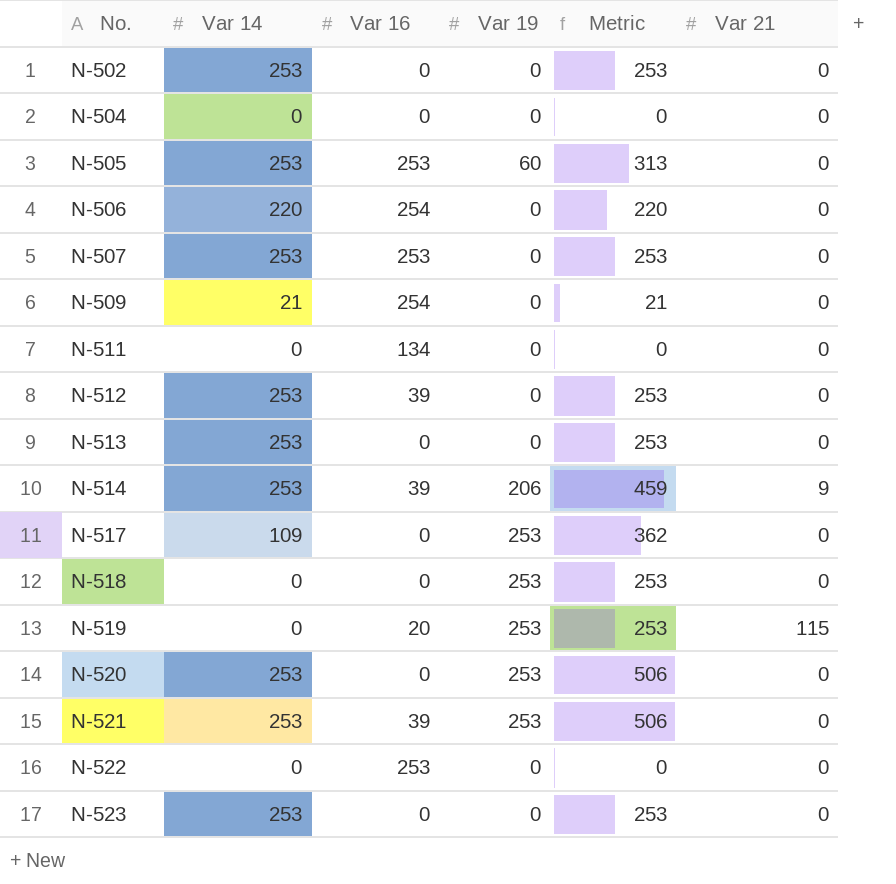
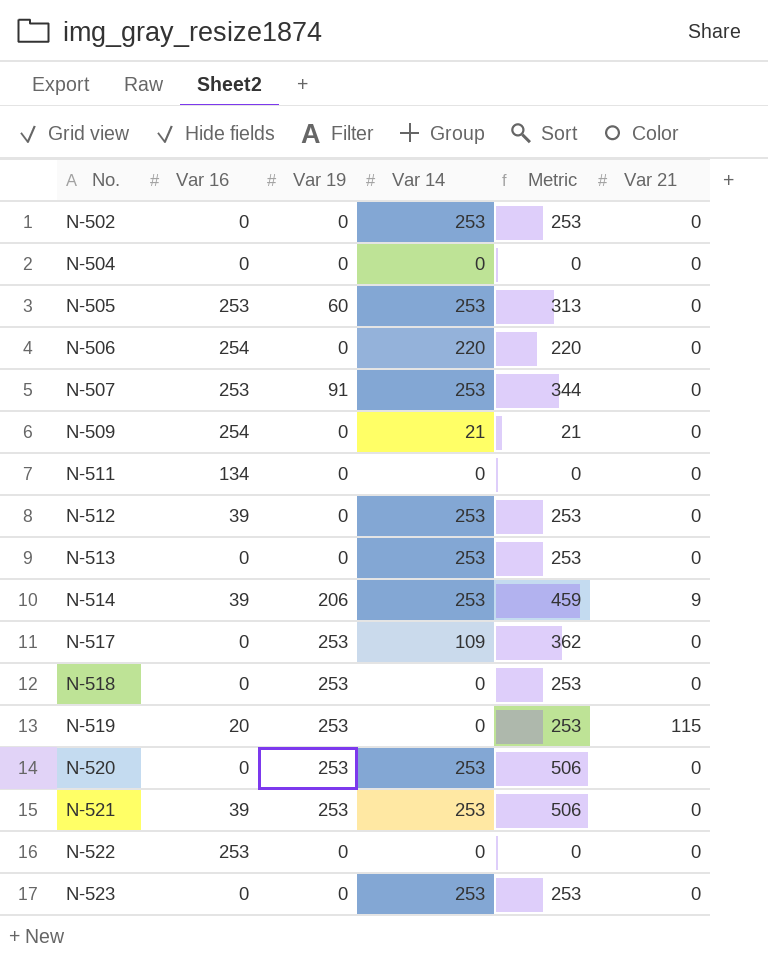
column Var 14 | position: 2 -> 4
N-507 | Var 19: 0 -> 91
N-507 | Metric: 253 -> 344

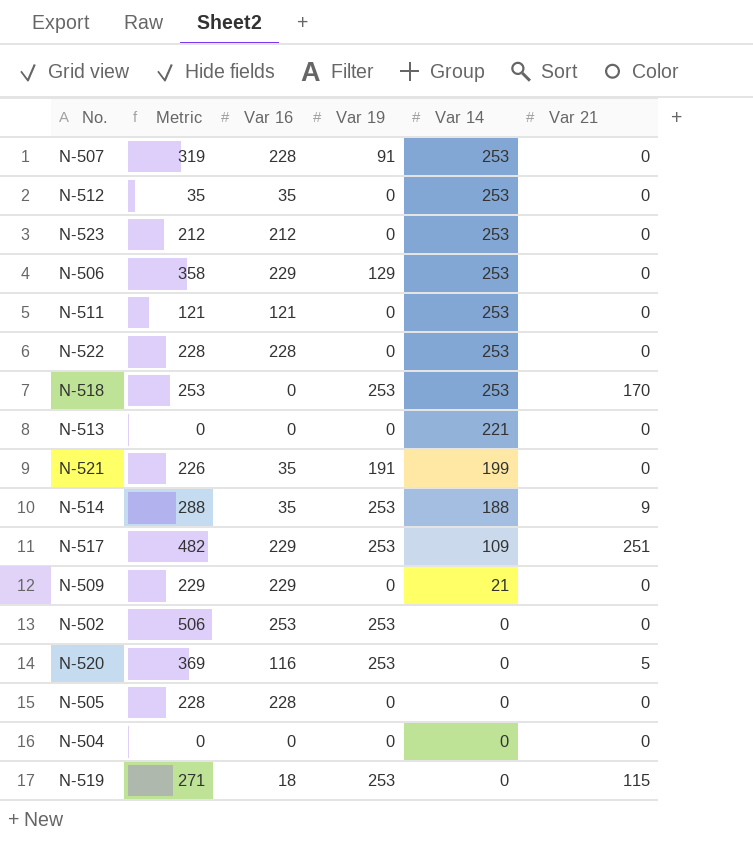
row order: No. ascending -> Var 14 descending
column Metric | formula: [Var 19] + [Var 14] -> [Var 16] + [Var 19]
column Metric | position: 5 -> 2
N-507 | Var 16: 253 -> 228
N-512 | Var 16: 39 -> 35
N-523 | Var 16: 0 -> 212
N-506 | Var 16: 254 -> 229
N-506 | Var 19: 0 -> 129
N-506 | Var 14: 220 -> 253
N-511 | Var 16: 134 -> 121
N-511 | Var 14: 0 -> 253
N-522 | Var 16: 253 -> 228
N-522 | Var 14: 0 -> 253
N-518 | Var 14: 0 -> 253
N-518 | Var 21: 0 -> 170
N-513 | Var 14: 253 -> 221
N-521 | Var 16: 39 -> 35
N-521 | Var 19: 253 -> 191
N-521 | Var 14: 253 -> 199
N-514 | Var 16: 39 -> 35
N-514 | Var 19: 206 -> 253
N-514 | Var 14: 253 -> 188
N-517 | Var 16: 0 -> 229
N-517 | Var 21: 0 -> 251
N-509 | Var 16: 254 -> 229
N-502 | Var 16: 0 -> 253
N-502 | Var 19: 0 -> 253
N-502 | Var 14: 253 -> 0
N-520 | Var 16: 0 -> 116
N-520 | Var 14: 253 -> 0
N-520 | Var 21: 0 -> 5
N-505 | Var 16: 253 -> 228
N-505 | Var 19: 60 -> 0
N-505 | Var 14: 253 -> 0
N-519 | Var 16: 20 -> 18

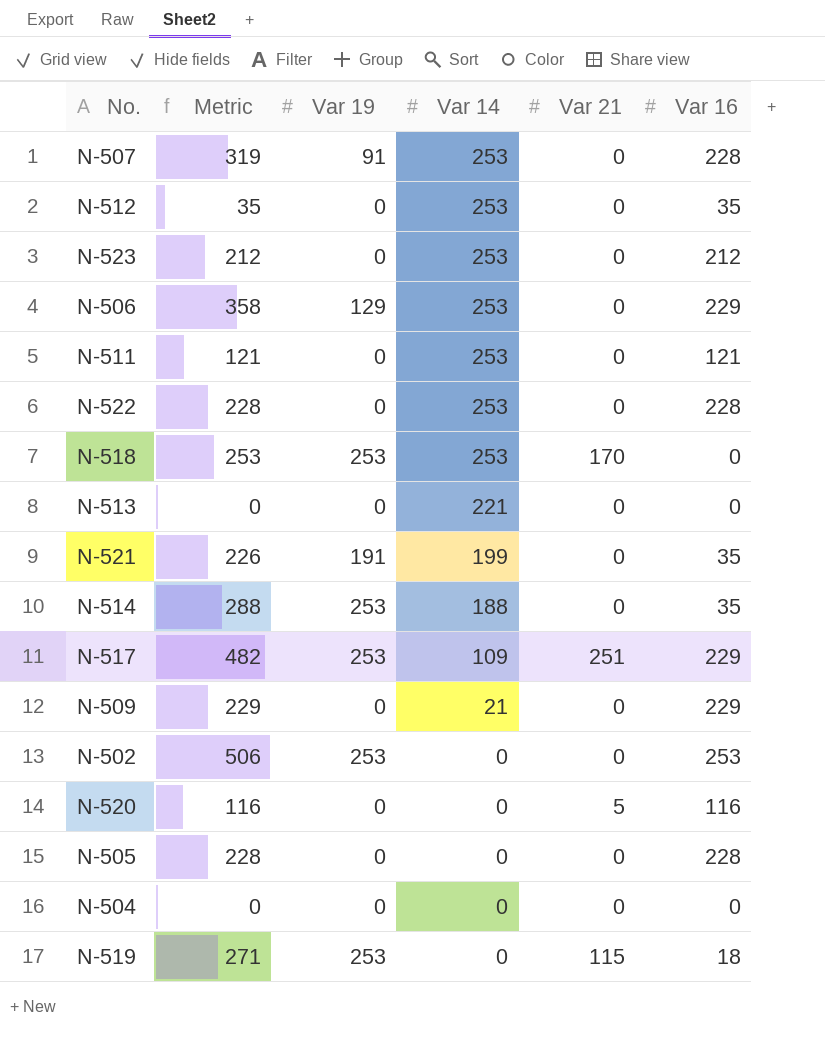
column Var 16 | position: 3 -> 6
N-514 | Var 21: 9 -> 0
N-520 | Metric: 369 -> 116
N-520 | Var 19: 253 -> 0

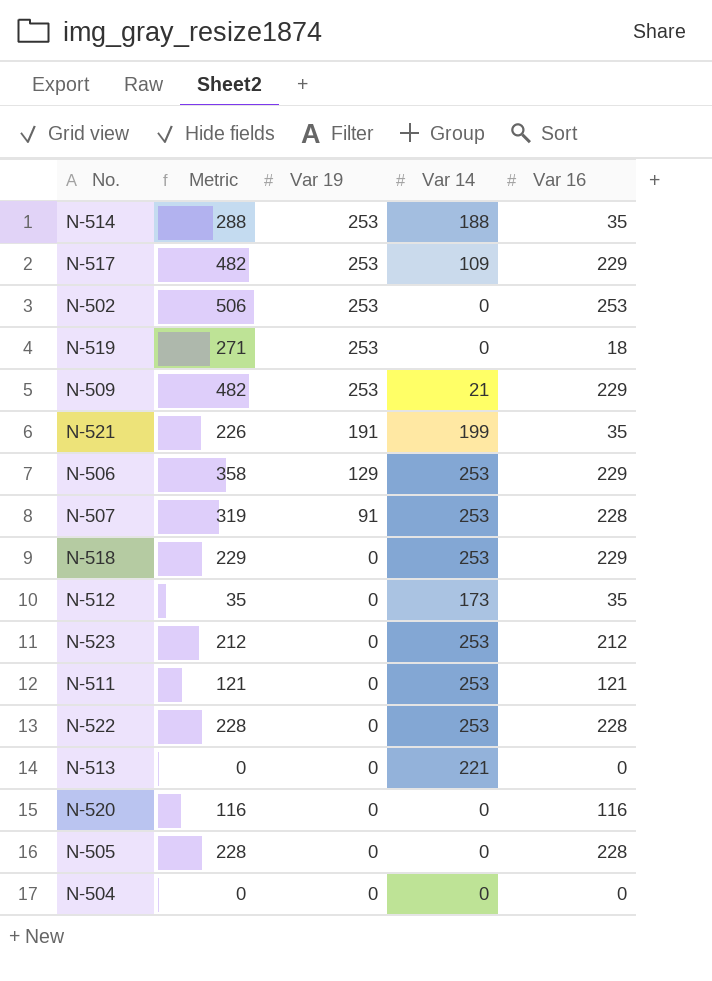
row order: Var 14 descending -> Var 19 descending
column Var 21 | position: 5 -> none
N-509 | Metric: 229 -> 482
N-509 | Var 19: 0 -> 253
N-518 | Metric: 253 -> 229
N-518 | Var 19: 253 -> 0
N-518 | Var 16: 0 -> 229
N-512 | Var 14: 253 -> 173

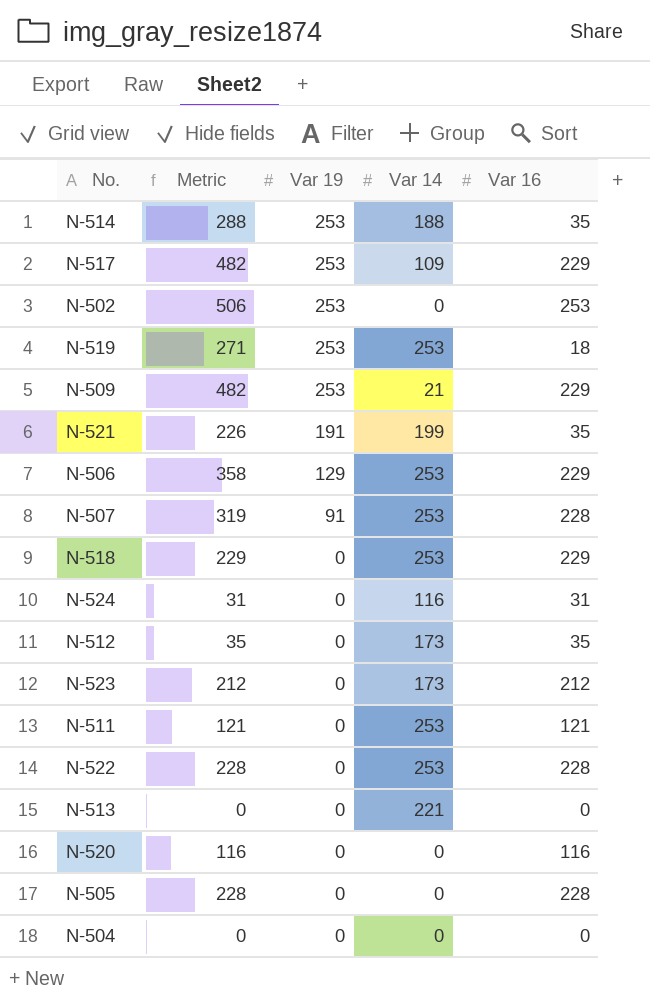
N-519 | Var 14: 0 -> 253
row N-524: none -> 31 | 0 | 116 | 31
N-523 | Var 14: 253 -> 173

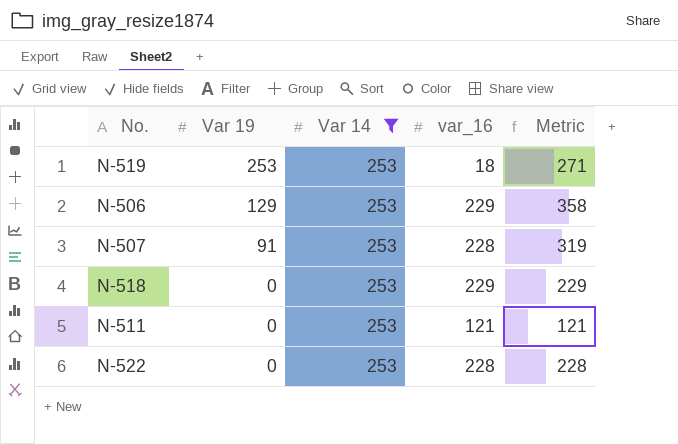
filter: none -> Var 14 = 253
column name: Var 16 -> var_16
column Metric | position: 2 -> 5

